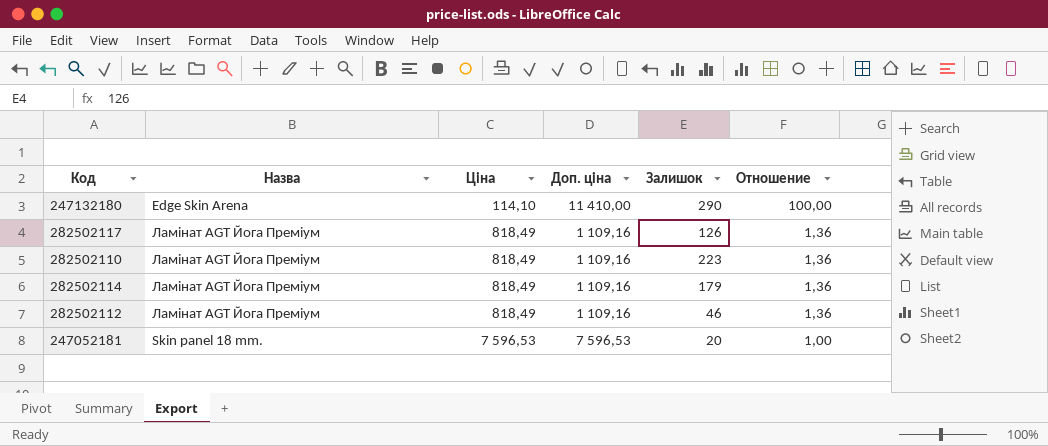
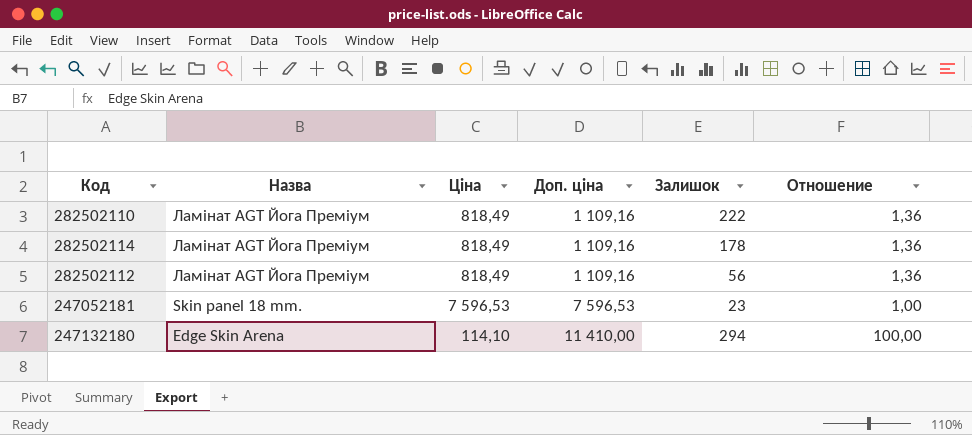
row order: Ціна ascending -> Назва descending
row 282502117: Ламінат AGT Йога Преміум | 818,49 | 1 109,16 | 126 | 1,36 -> none
282502110 | Залишок: 223 -> 222
282502114 | Залишок: 179 -> 178
282502112 | Залишок: 46 -> 56
247052181 | Залишок: 20 -> 23
247132180 | Залишок: 290 -> 294

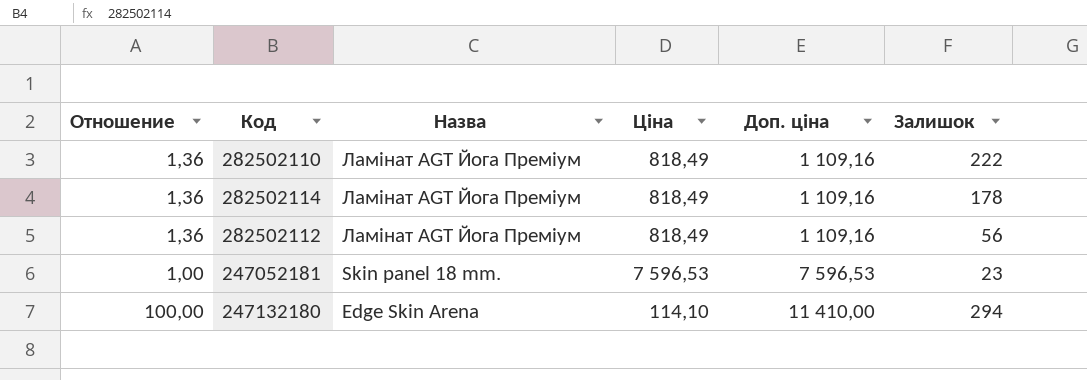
column Отношение | position: 6 -> 1

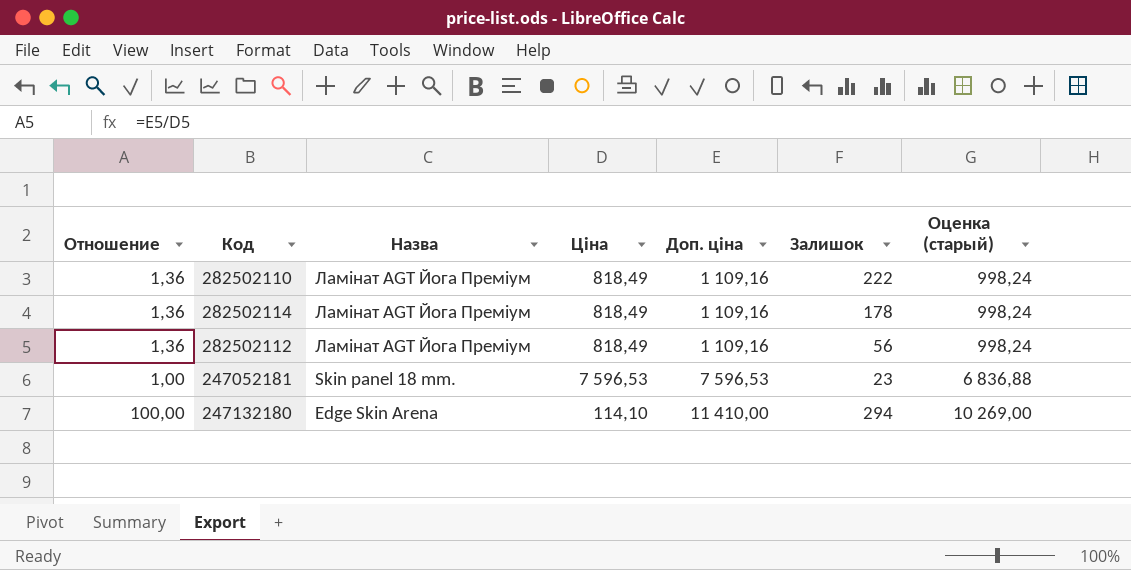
column Оценка (старый) | formula: none -> [Доп. ціна] * 0,9

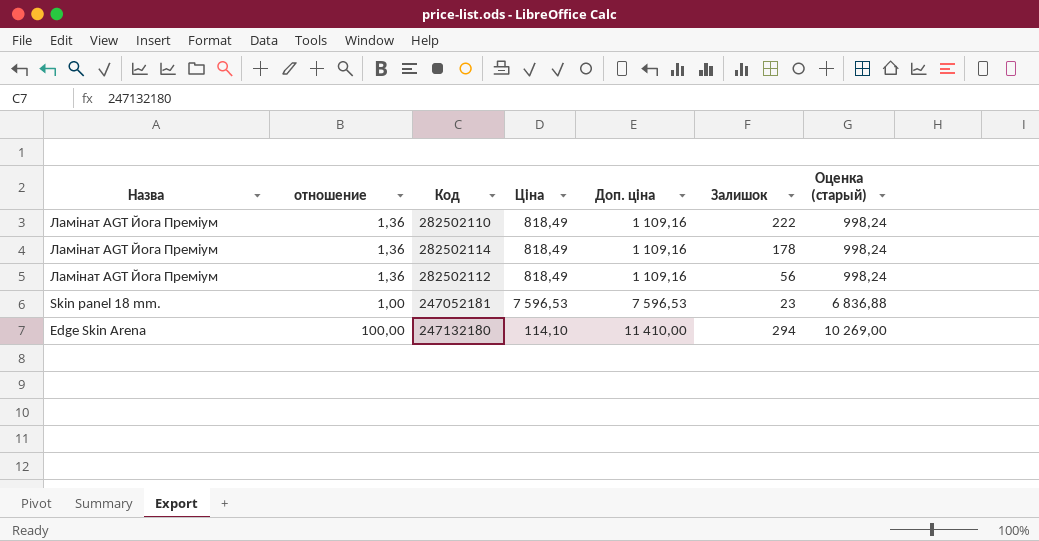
column Назва | position: 3 -> 1
column name: Отношение -> отношение

